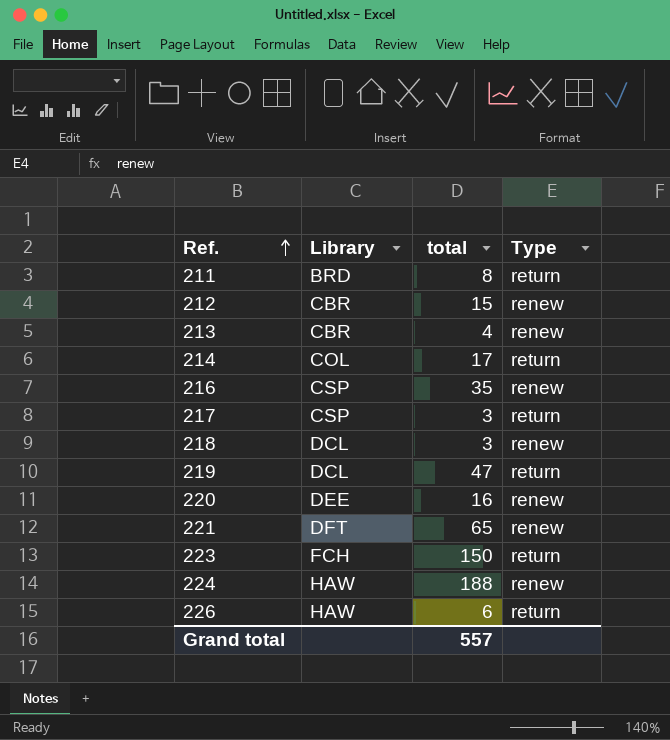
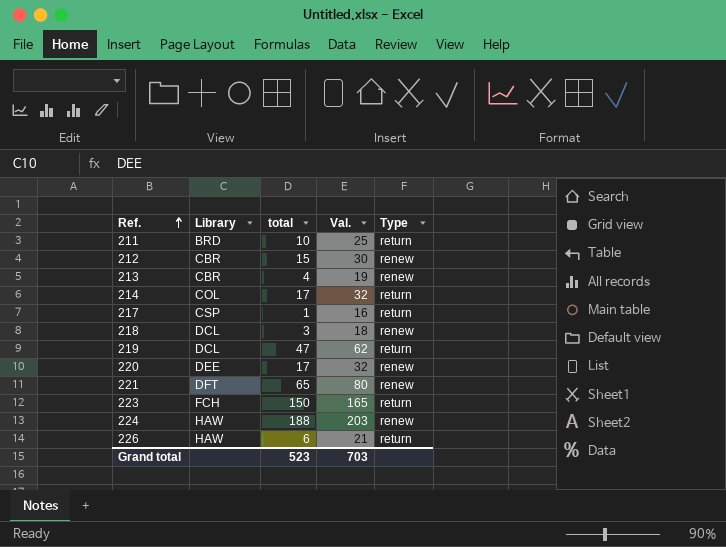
column Val. | formula: none -> [total] + 15
row 216: CSP | 35 | renew -> none
211 | total: 8 -> 10
217 | total: 3 -> 1
220 | total: 16 -> 17
Grand total | total: 557 -> 523

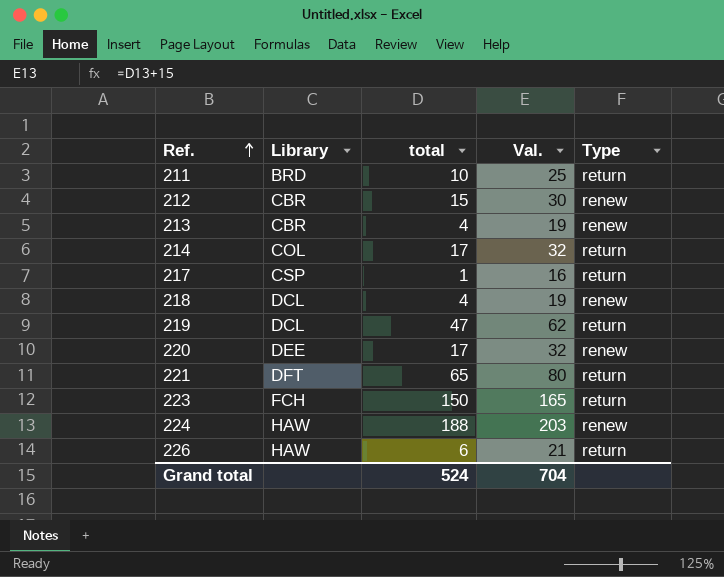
218 | total: 3 -> 4
218 | Val.: 18 -> 19
221 | Type: renew -> return
Grand total | total: 523 -> 524
Grand total | Val.: 703 -> 704

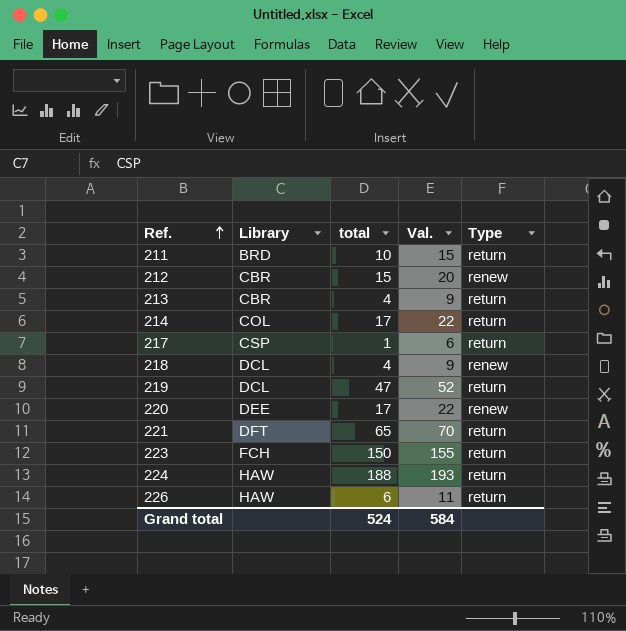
column Val. | formula: [total] + 15 -> [total] + 5
213 | Type: renew -> return
224 | Type: renew -> return
Grand total | Val.: 704 -> 584

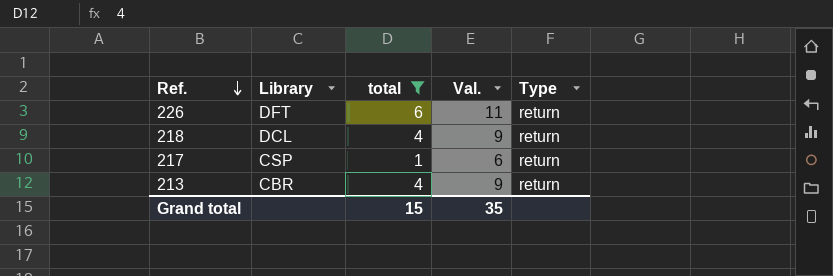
filter: none -> total <= 6
row order: Ref. ascending -> Ref. descending
226 | Library: HAW -> DFT
218 | Type: renew -> return
Grand total | total: 524 -> 15
Grand total | Val.: 584 -> 35

